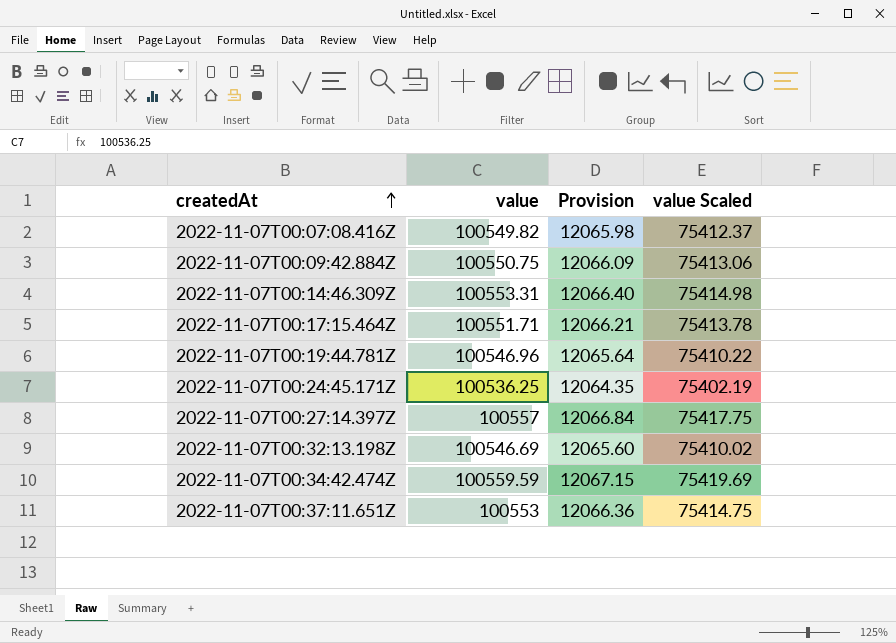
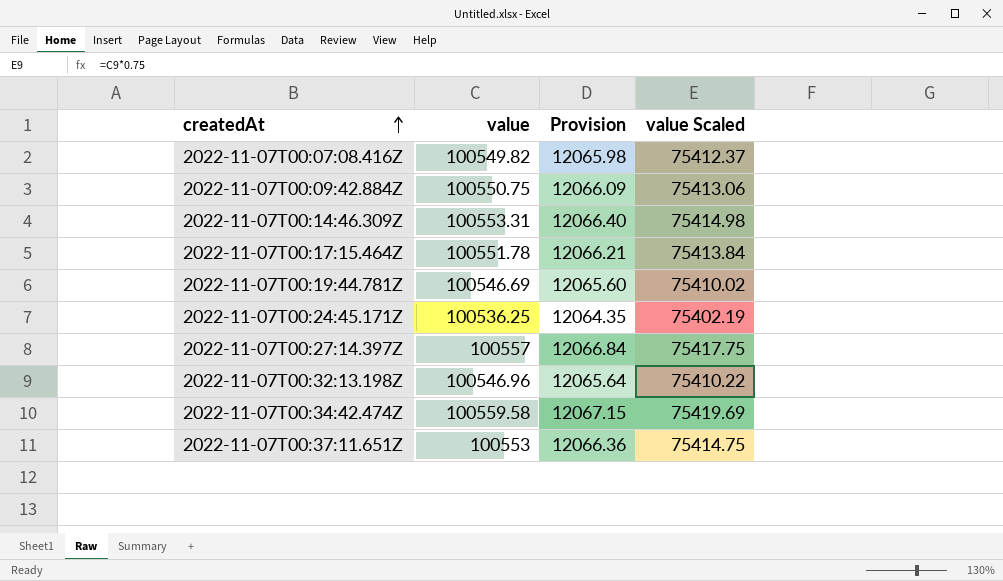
2022-11-07T00:17:15.464Z | value: 100551.71 -> 100551.78
2022-11-07T00:17:15.464Z | value Scaled: 75413.78 -> 75413.84
2022-11-07T00:19:44.781Z | value: 100546.96 -> 100546.69
2022-11-07T00:19:44.781Z | Provision: 12065.64 -> 12065.60
2022-11-07T00:19:44.781Z | value Scaled: 75410.22 -> 75410.02
2022-11-07T00:32:13.198Z | value: 100546.69 -> 100546.96
2022-11-07T00:32:13.198Z | Provision: 12065.60 -> 12065.64
2022-11-07T00:32:13.198Z | value Scaled: 75410.02 -> 75410.22
2022-11-07T00:34:42.474Z | value: 100559.59 -> 100559.58

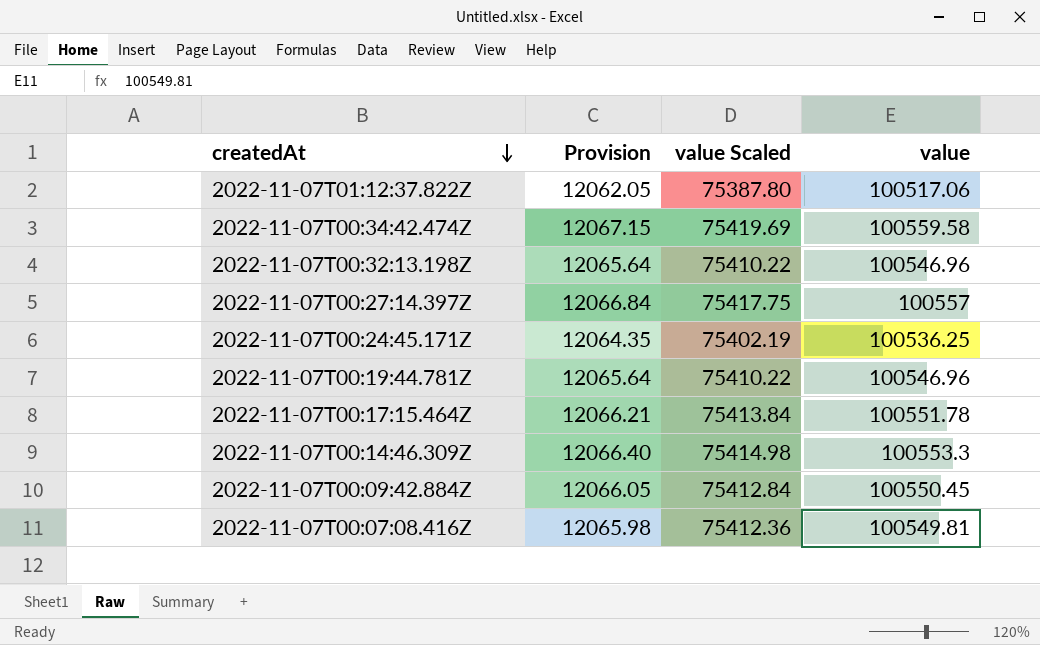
row order: createdAt ascending -> createdAt descending
column value | position: 2 -> 4
row 2022-11-07T00:37:11.651Z: 100553 | 12066.36 | 75414.75 -> none
row 2022-11-07T01:12:37.822Z: none -> 12062.05 | 75387.80 | 100517.06
2022-11-07T00:19:44.781Z | Provision: 12065.60 -> 12065.64
2022-11-07T00:19:44.781Z | value Scaled: 75410.02 -> 75410.22
2022-11-07T00:19:44.781Z | value: 100546.69 -> 100546.96
2022-11-07T00:14:46.309Z | value: 100553.31 -> 100553.3
2022-11-07T00:09:42.884Z | Provision: 12066.09 -> 12066.05
2022-11-07T00:09:42.884Z | value Scaled: 75413.06 -> 75412.84
2022-11-07T00:09:42.884Z | value: 100550.75 -> 100550.45
2022-11-07T00:07:08.416Z | value Scaled: 75412.37 -> 75412.36
2022-11-07T00:07:08.416Z | value: 100549.82 -> 100549.81

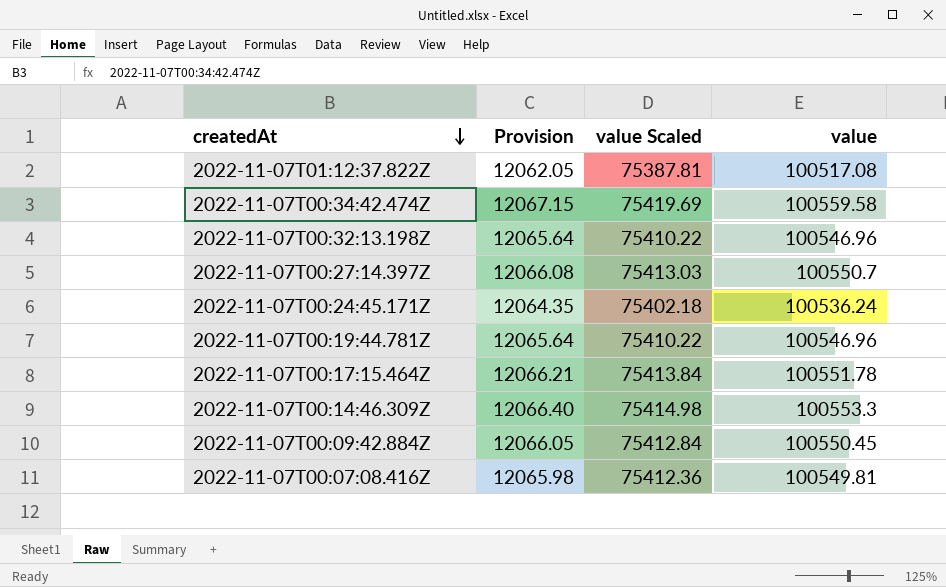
2022-11-07T01:12:37.822Z | value Scaled: 75387.80 -> 75387.81
2022-11-07T01:12:37.822Z | value: 100517.06 -> 100517.08
2022-11-07T00:27:14.397Z | Provision: 12066.84 -> 12066.08
2022-11-07T00:27:14.397Z | value Scaled: 75417.75 -> 75413.03
2022-11-07T00:27:14.397Z | value: 100557 -> 100550.7
2022-11-07T00:24:45.171Z | value Scaled: 75402.19 -> 75402.18
2022-11-07T00:24:45.171Z | value: 100536.25 -> 100536.24

